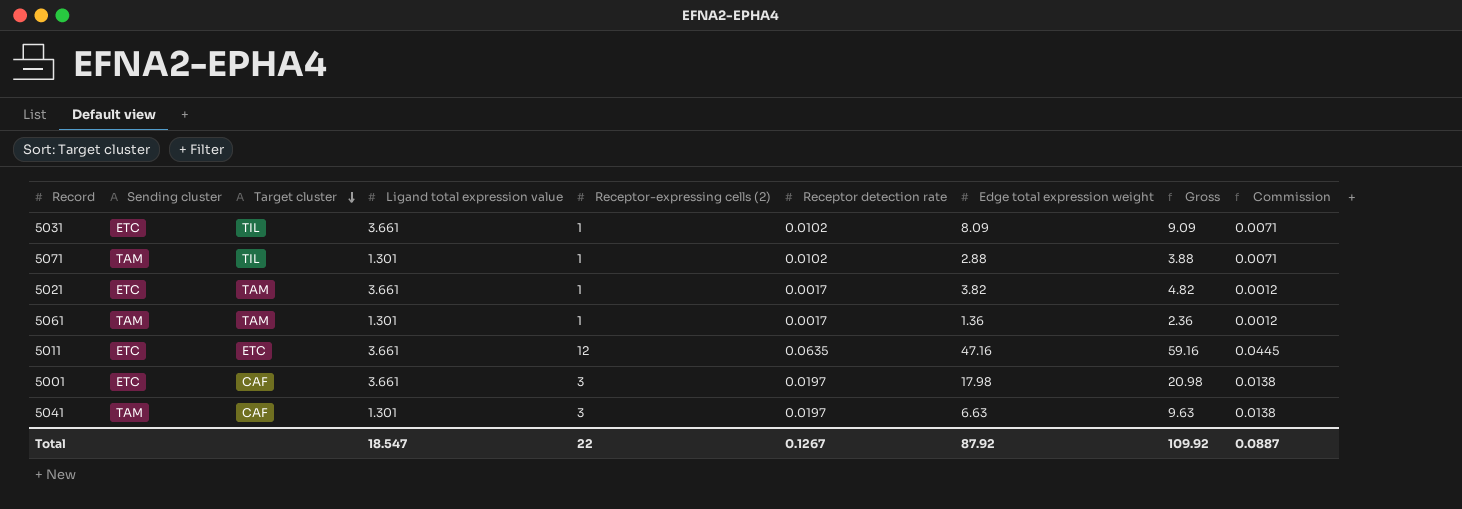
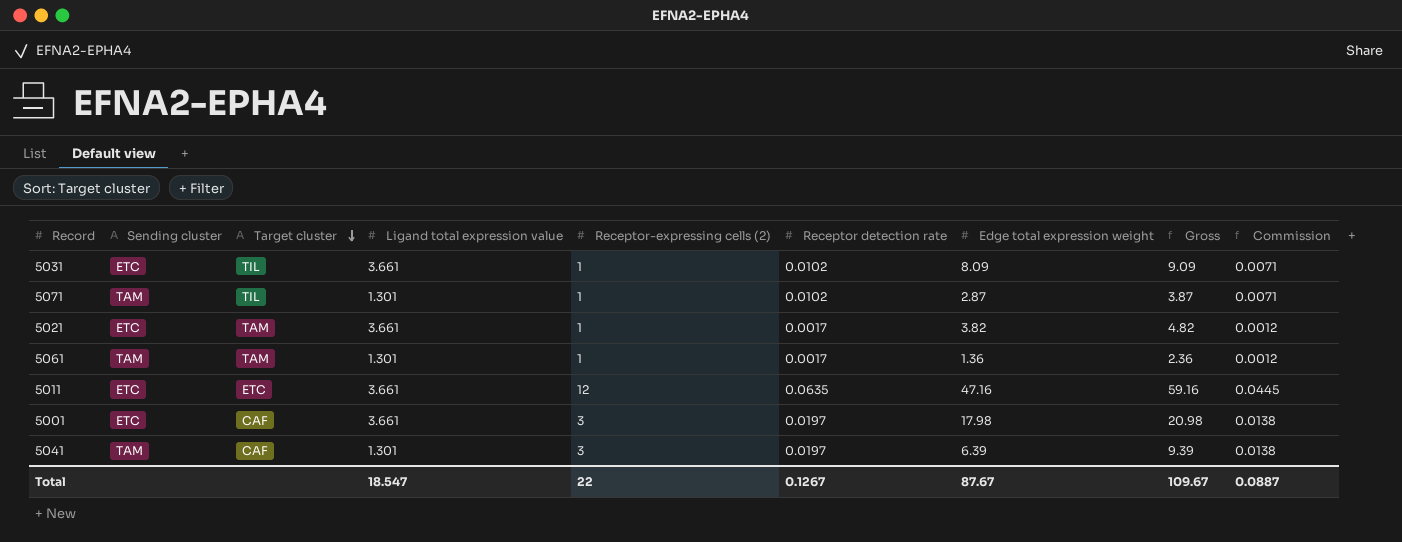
5071 | Edge total expression weight: 2.88 -> 2.87
5071 | Gross: 3.88 -> 3.87
5041 | Edge total expression weight: 6.63 -> 6.39
5041 | Gross: 9.63 -> 9.39
Total | Edge total expression weight: 87.92 -> 87.67
Total | Gross: 109.92 -> 109.67

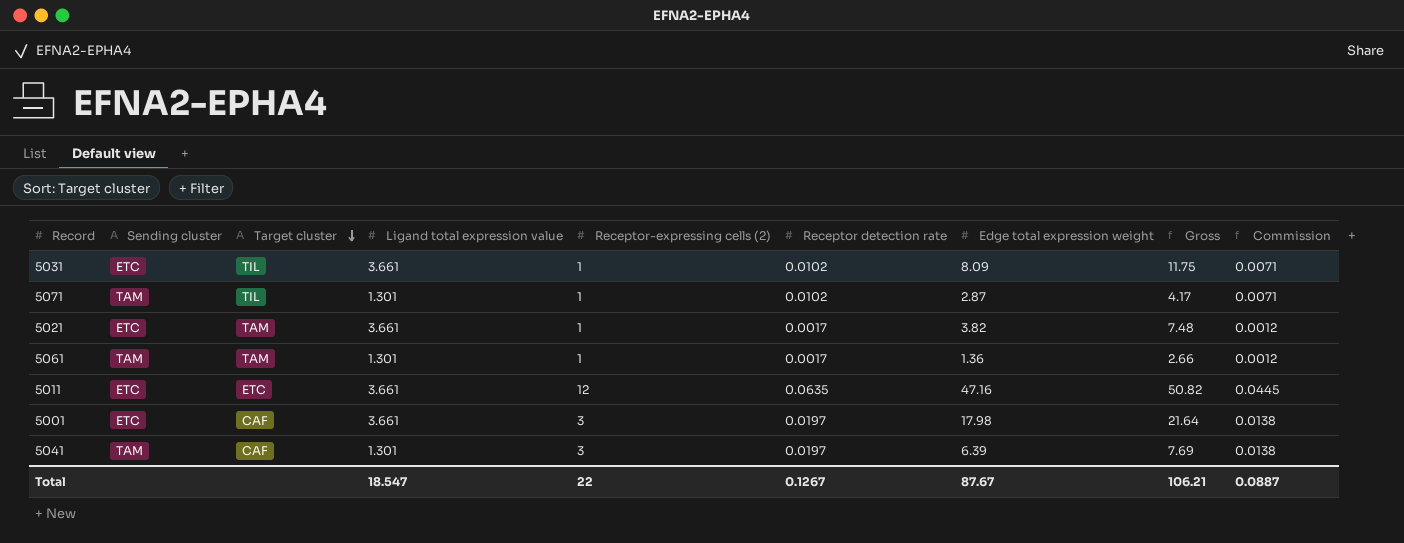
column Gross | formula: [Receptor-expressing cells (2)] + [Edge total expression weight] -> [Ligand total expression value] + [Edge total expression weight]
Total | Gross: 109.67 -> 106.21

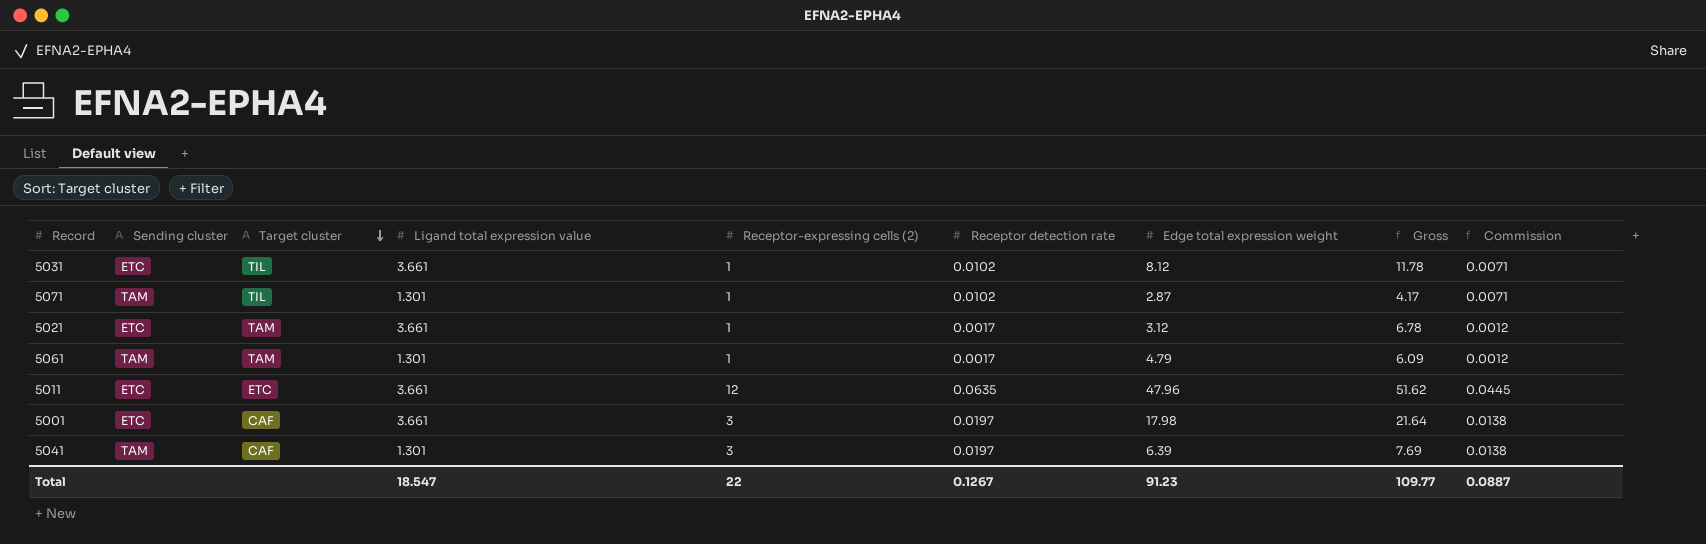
5031 | Edge total expression weight: 8.09 -> 8.12
5031 | Gross: 11.75 -> 11.78
5021 | Edge total expression weight: 3.82 -> 3.12
5021 | Gross: 7.48 -> 6.78
5061 | Edge total expression weight: 1.36 -> 4.79
5061 | Gross: 2.66 -> 6.09
5011 | Edge total expression weight: 47.16 -> 47.96
5011 | Gross: 50.82 -> 51.62
Total | Edge total expression weight: 87.67 -> 91.23
Total | Gross: 106.21 -> 109.77

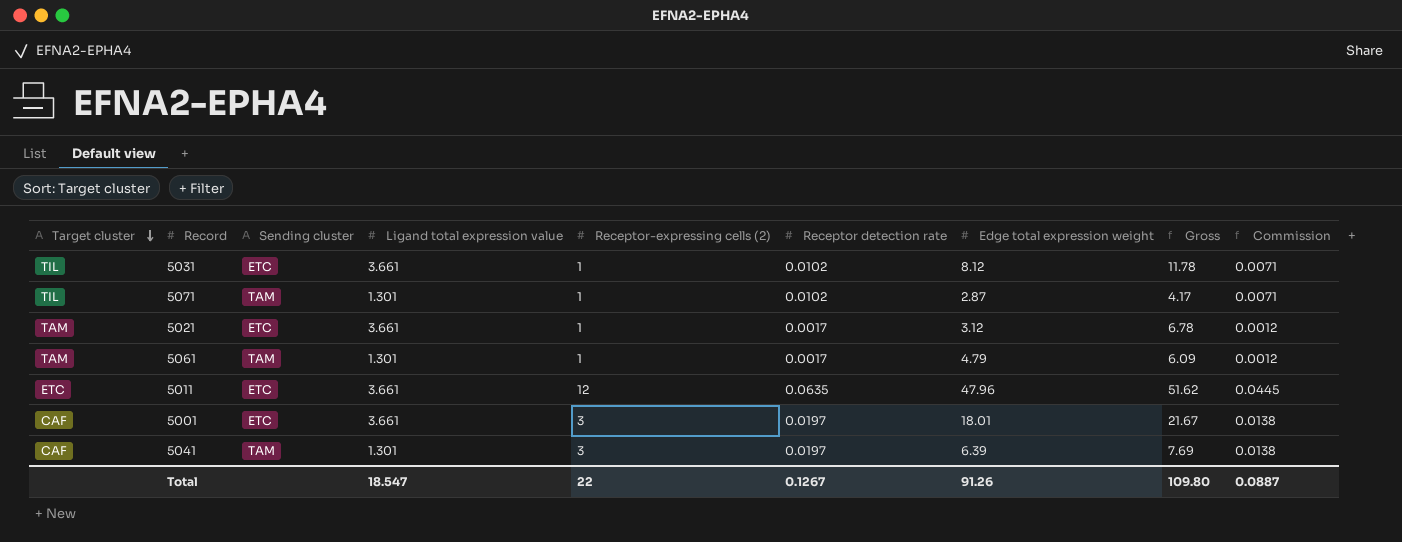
column Target cluster | position: 3 -> 1
5001 | Edge total expression weight: 17.98 -> 18.01
5001 | Gross: 21.64 -> 21.67
Total | Edge total expression weight: 91.23 -> 91.26
Total | Gross: 109.77 -> 109.80

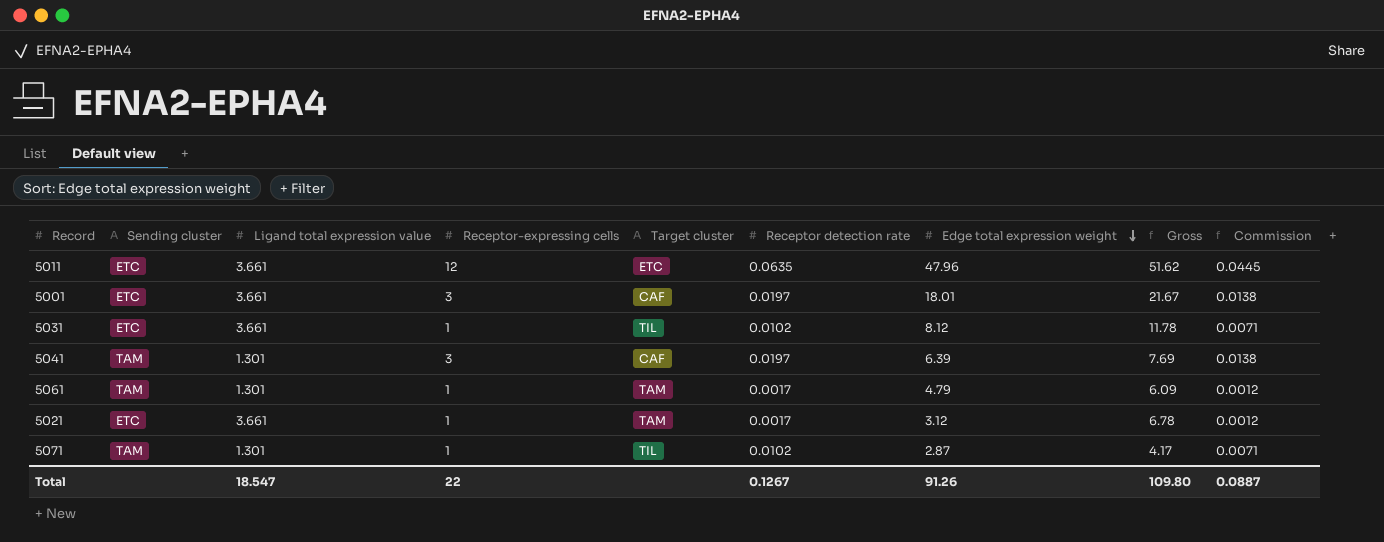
row order: Target cluster descending -> Edge total expression weight descending
column name: Receptor-expressing cells (2) -> Receptor-expressing cells
column Target cluster | position: 1 -> 5

